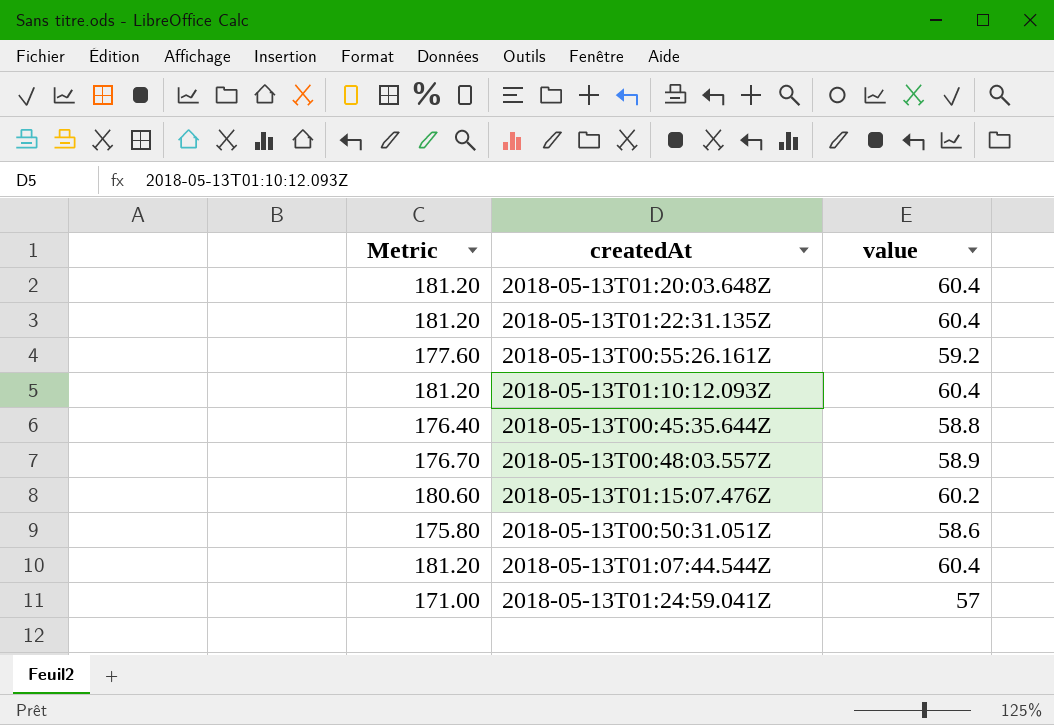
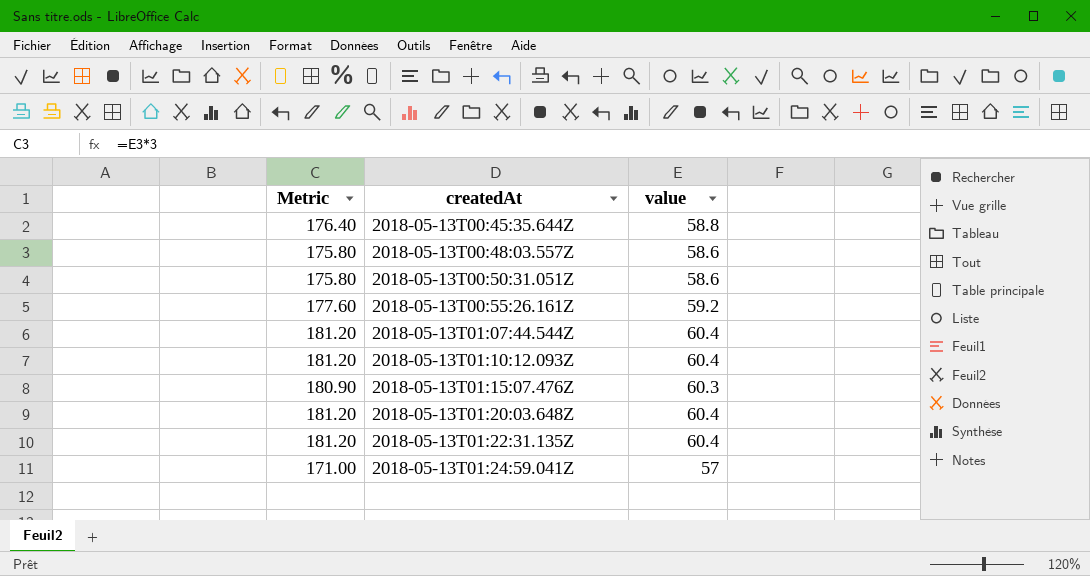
row order: none -> createdAt ascending
2018-05-13T00:48:03.557Z | Metric: 176.70 -> 175.80
2018-05-13T00:48:03.557Z | value: 58.9 -> 58.6
2018-05-13T01:15:07.476Z | Metric: 180.60 -> 180.90
2018-05-13T01:15:07.476Z | value: 60.2 -> 60.3

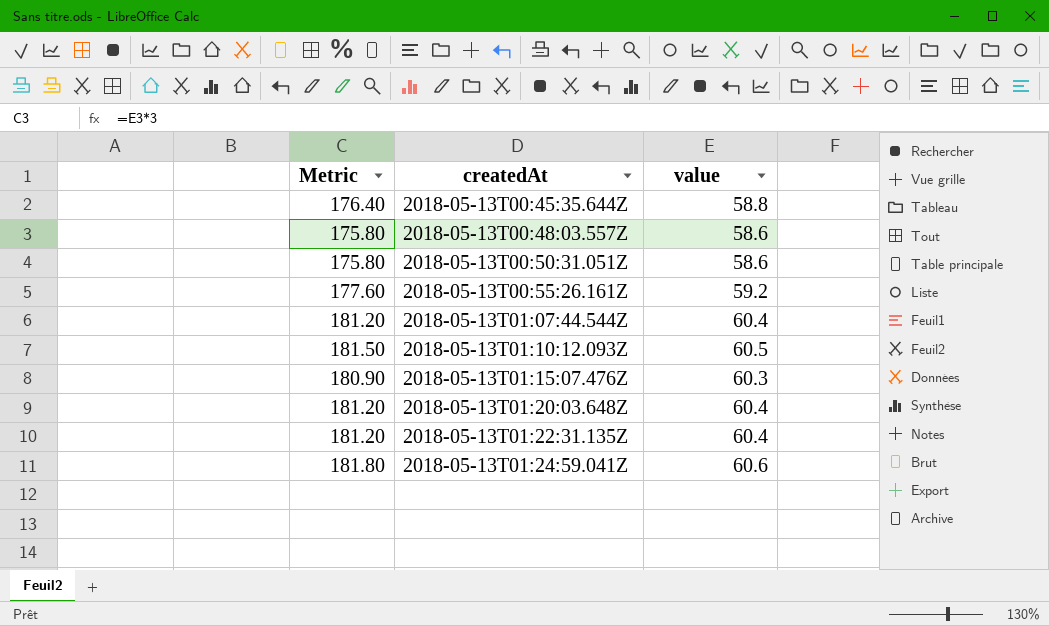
2018-05-13T01:10:12.093Z | Metric: 181.20 -> 181.50
2018-05-13T01:10:12.093Z | value: 60.4 -> 60.5
2018-05-13T01:24:59.041Z | Metric: 171.00 -> 181.80
2018-05-13T01:24:59.041Z | value: 57 -> 60.6

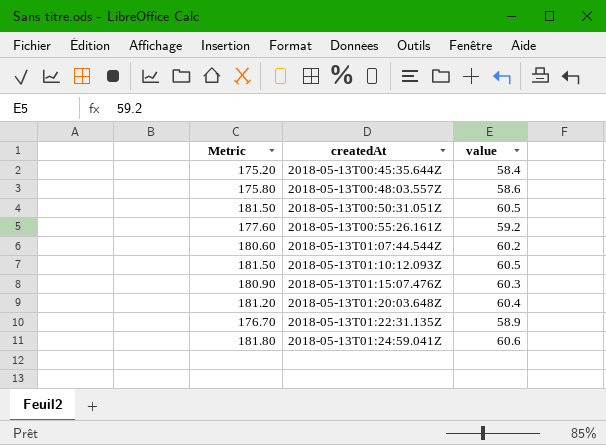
2018-05-13T00:45:35.644Z | Metric: 176.40 -> 175.20
2018-05-13T00:45:35.644Z | value: 58.8 -> 58.4
2018-05-13T00:50:31.051Z | Metric: 175.80 -> 181.50
2018-05-13T00:50:31.051Z | value: 58.6 -> 60.5
2018-05-13T01:07:44.544Z | Metric: 181.20 -> 180.60
2018-05-13T01:07:44.544Z | value: 60.4 -> 60.2
2018-05-13T01:22:31.135Z | Metric: 181.20 -> 176.70
2018-05-13T01:22:31.135Z | value: 60.4 -> 58.9

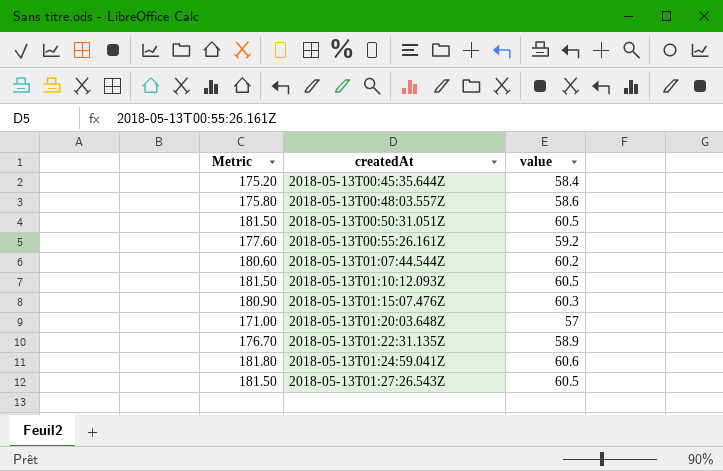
2018-05-13T01:20:03.648Z | Metric: 181.20 -> 171.00
2018-05-13T01:20:03.648Z | value: 60.4 -> 57
row 2018-05-13T01:27:26.543Z: none -> 181.50 | 60.5

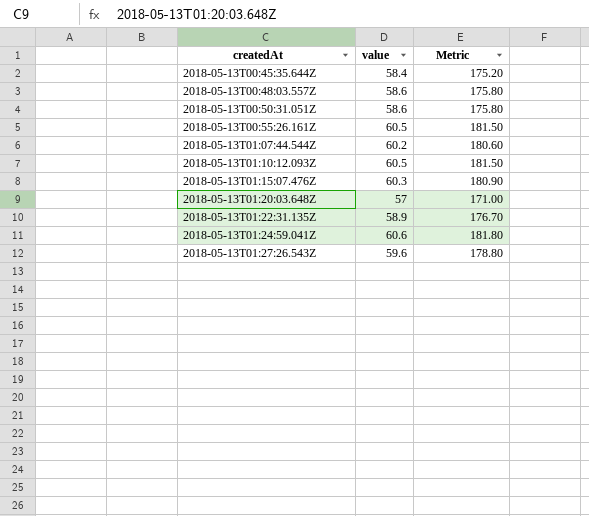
column Metric | position: 1 -> 3
2018-05-13T00:50:31.051Z | value: 60.5 -> 58.6
2018-05-13T00:50:31.051Z | Metric: 181.50 -> 175.80
2018-05-13T00:55:26.161Z | value: 59.2 -> 60.5
2018-05-13T00:55:26.161Z | Metric: 177.60 -> 181.50
2018-05-13T01:27:26.543Z | value: 60.5 -> 59.6
2018-05-13T01:27:26.543Z | Metric: 181.50 -> 178.80

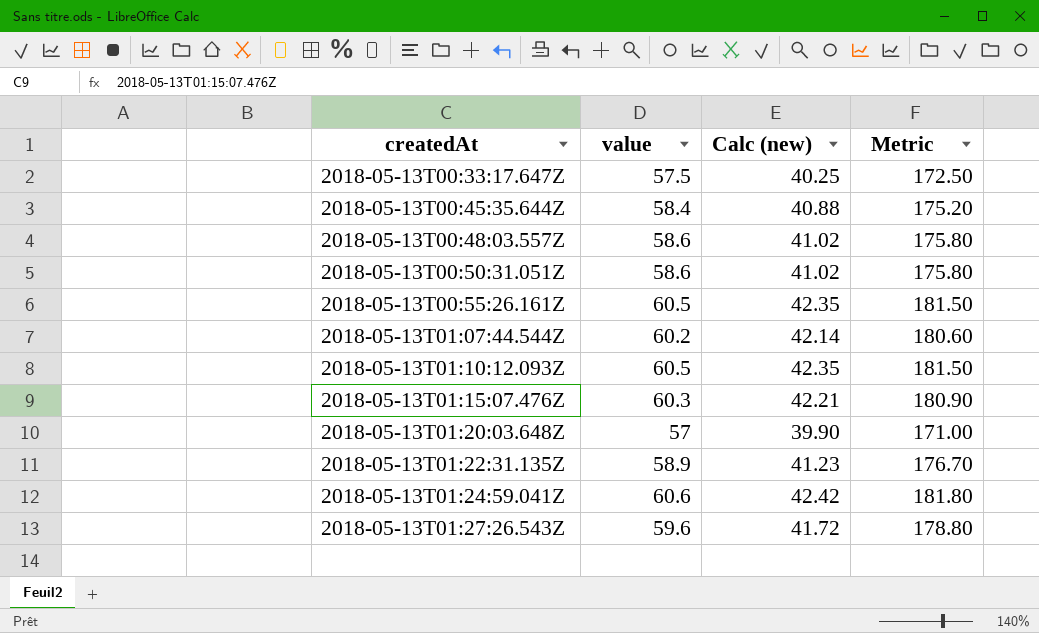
column Calc (new) | formula: none -> [value] * 0.7
row 2018-05-13T00:33:17.647Z: none -> 57.5 | 40.25 | 172.50

